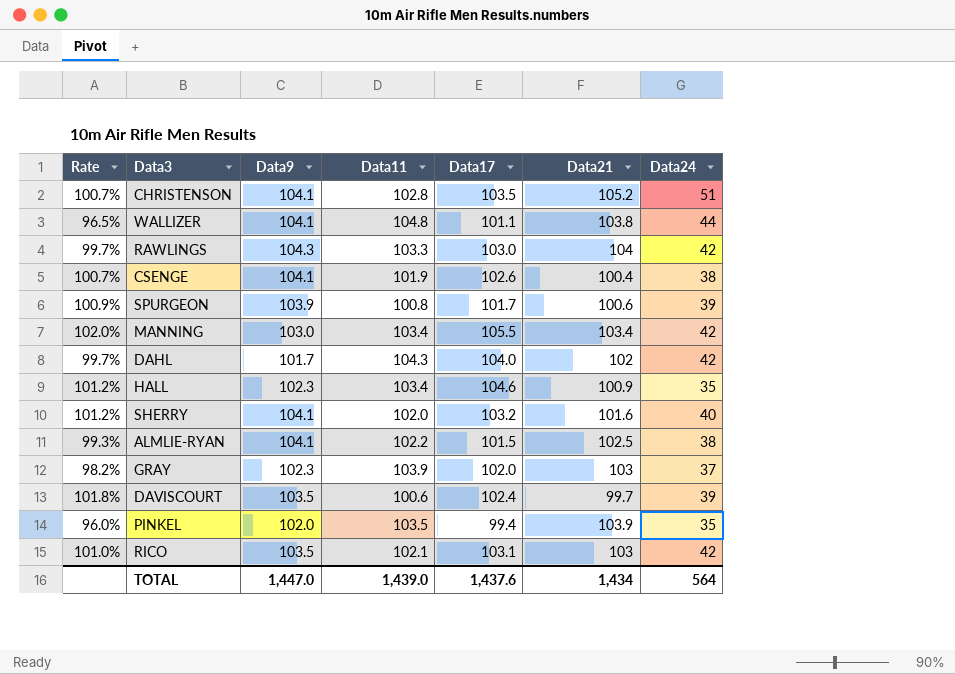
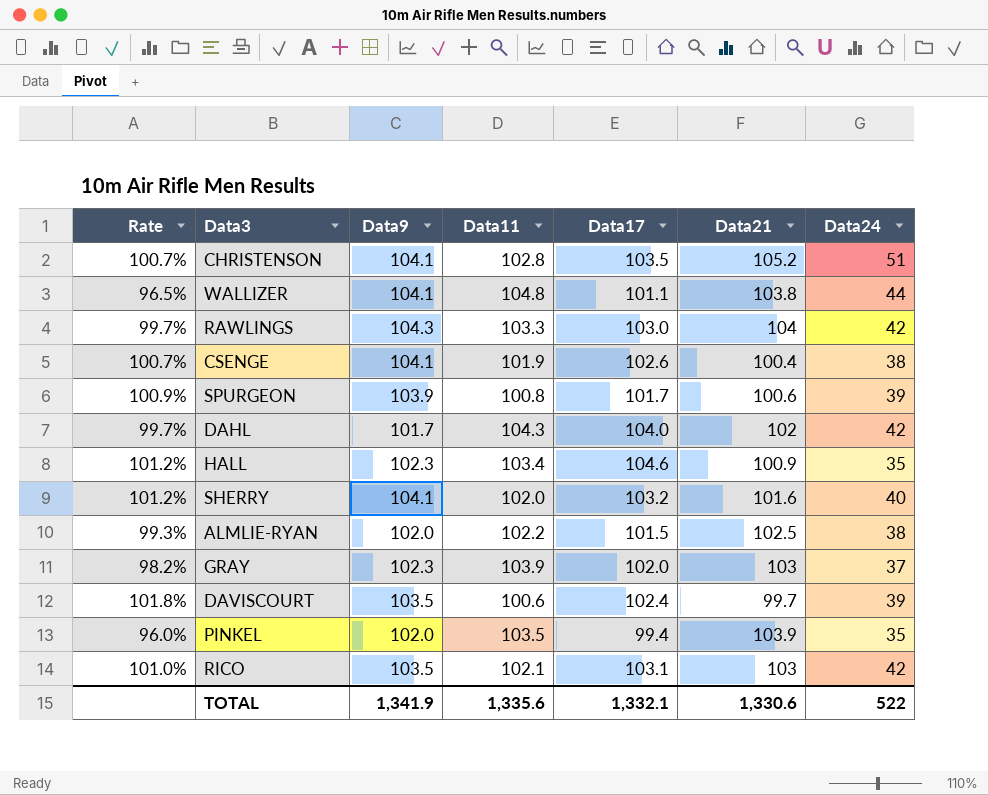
row MANNING: 102.0% | 103.0 | 103.4 | 105.5 | 103.4 | 42 -> none
ALMLIE-RYAN | Data9: 104.1 -> 102.0
TOTAL | Data9: 1,447.0 -> 1,341.9
TOTAL | Data11: 1,439.0 -> 1,335.6
TOTAL | Data17: 1,437.6 -> 1,332.1
TOTAL | Data21: 1,434 -> 1,330.6
TOTAL | Data24: 564 -> 522

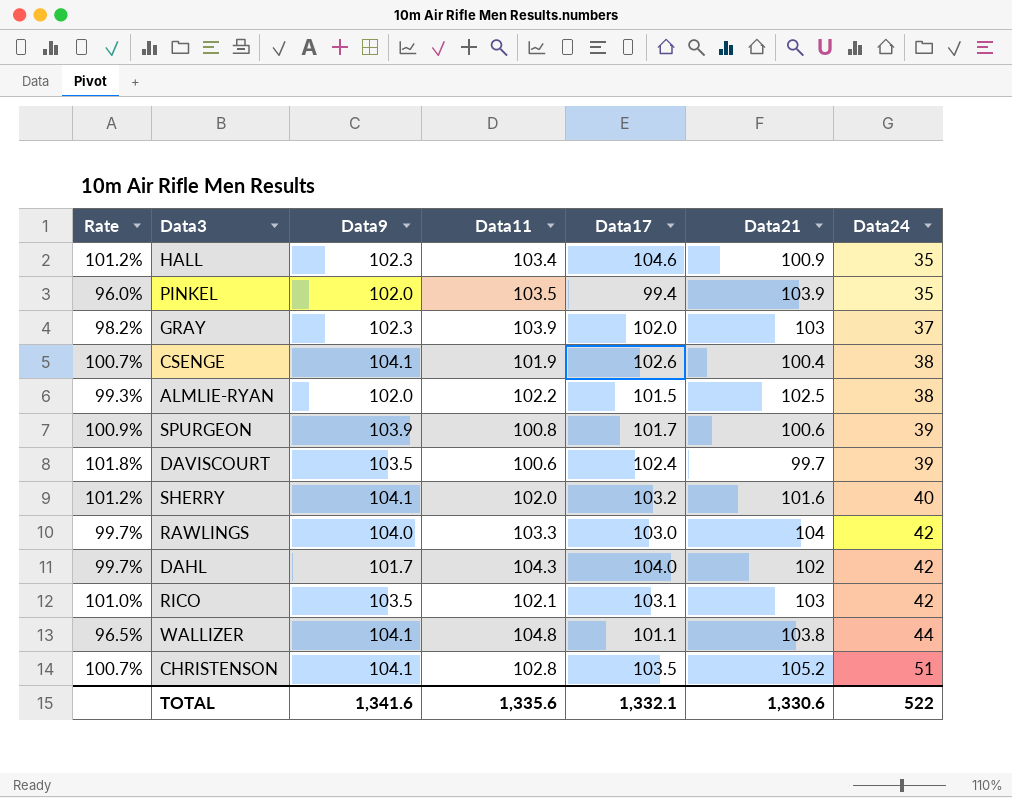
row order: none -> Data24 ascending
RAWLINGS | Data9: 104.3 -> 104.0
TOTAL | Data9: 1,341.9 -> 1,341.6

